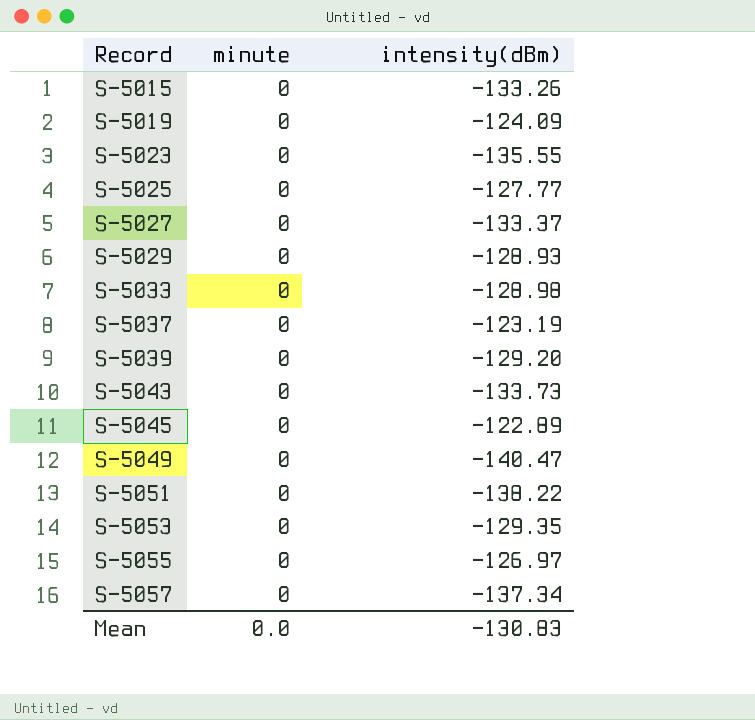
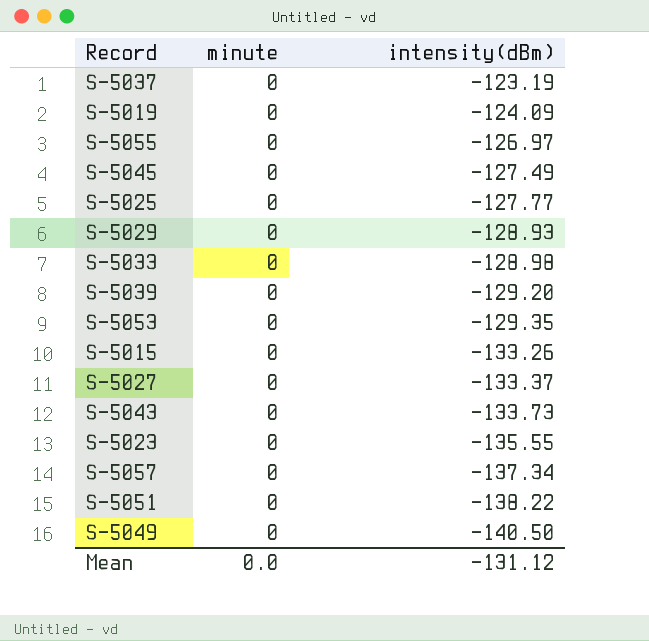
row order: Record ascending -> intensity(dBm) descending
S-5045 | intensity(dBm): -122.89 -> -127.49
S-5049 | intensity(dBm): -140.47 -> -140.50
Mean | intensity(dBm): -130.83 -> -131.12

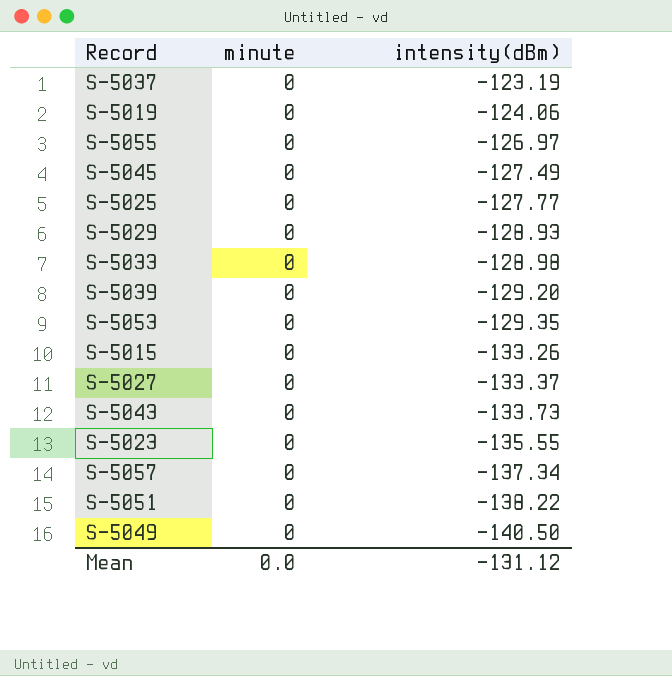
S-5019 | intensity(dBm): -124.09 -> -124.06

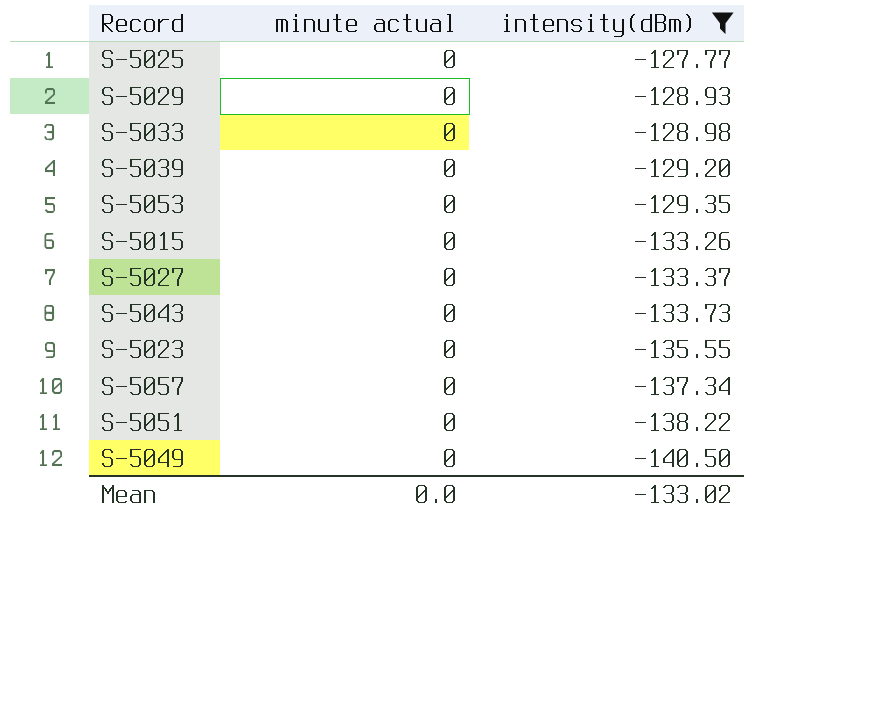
filter: none -> intensity(dBm) <= -127.77
column name: minute -> minute actual
Mean | intensity(dBm): -131.12 -> -133.02

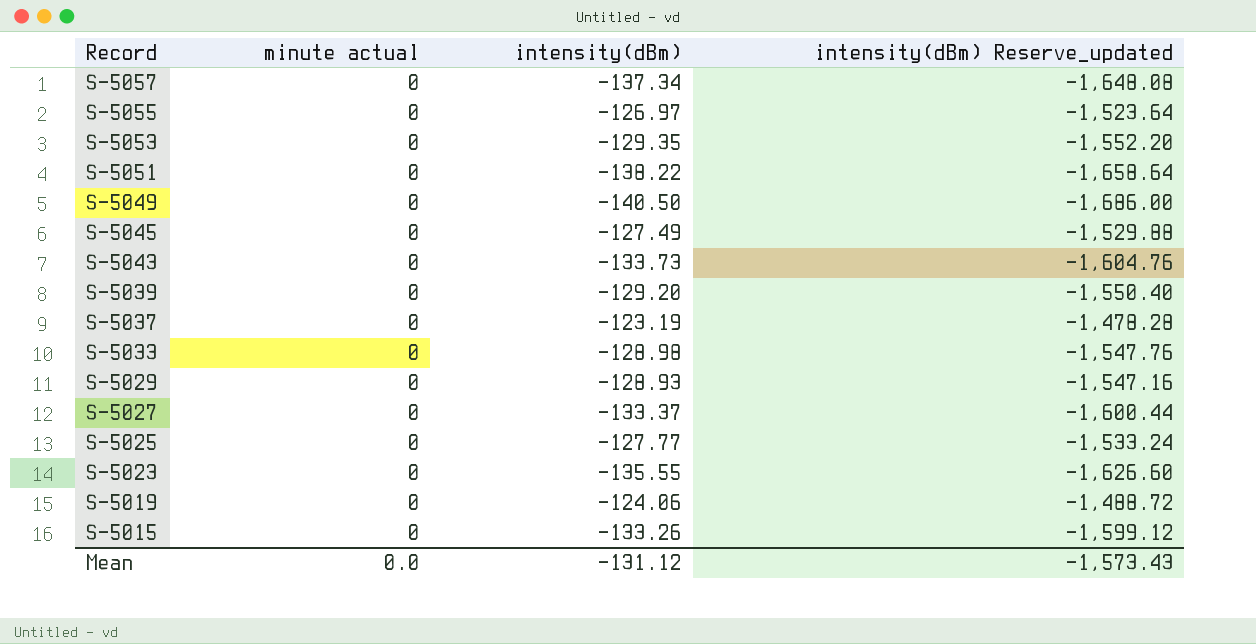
filter: intensity(dBm) <= -127.77 -> none
row order: intensity(dBm) descending -> Record descending
column intensity(dBm) Reserve_updated | formula: none -> [intensity(dBm)] * 12
Mean | intensity(dBm): -133.02 -> -131.12

